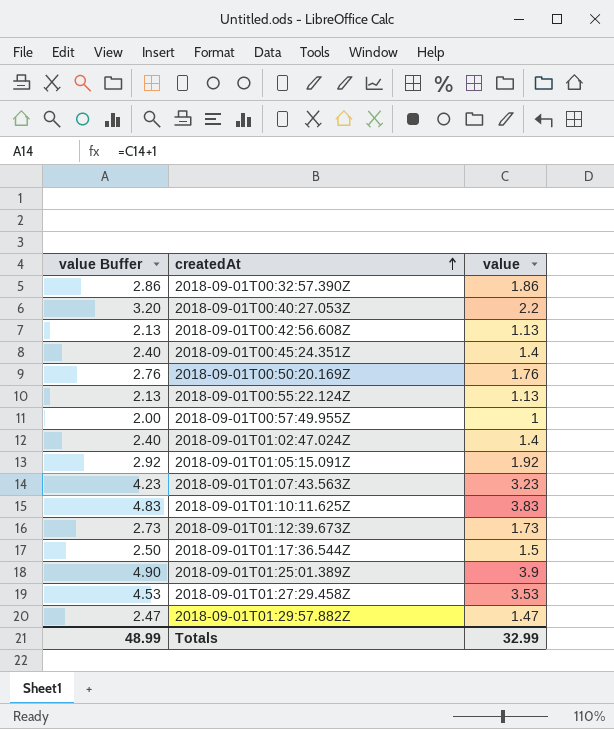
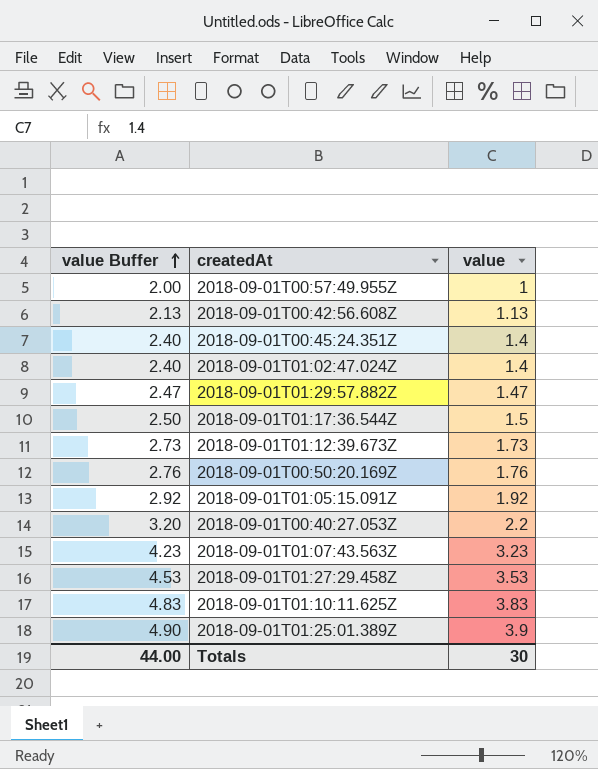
row order: createdAt ascending -> value Buffer ascending
row 2018-09-01T00:32:57.390Z: 2.86 | 1.86 -> none
row 2018-09-01T00:55:22.124Z: 2.13 | 1.13 -> none
Totals | value Buffer: 48.99 -> 44.00
Totals | value: 32.99 -> 30

